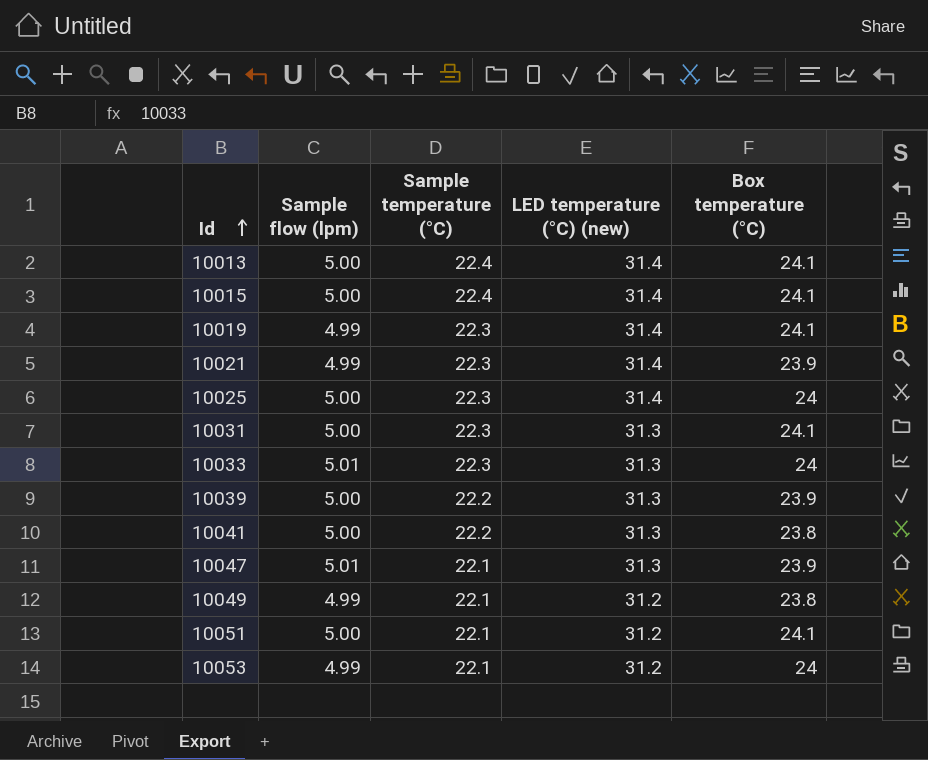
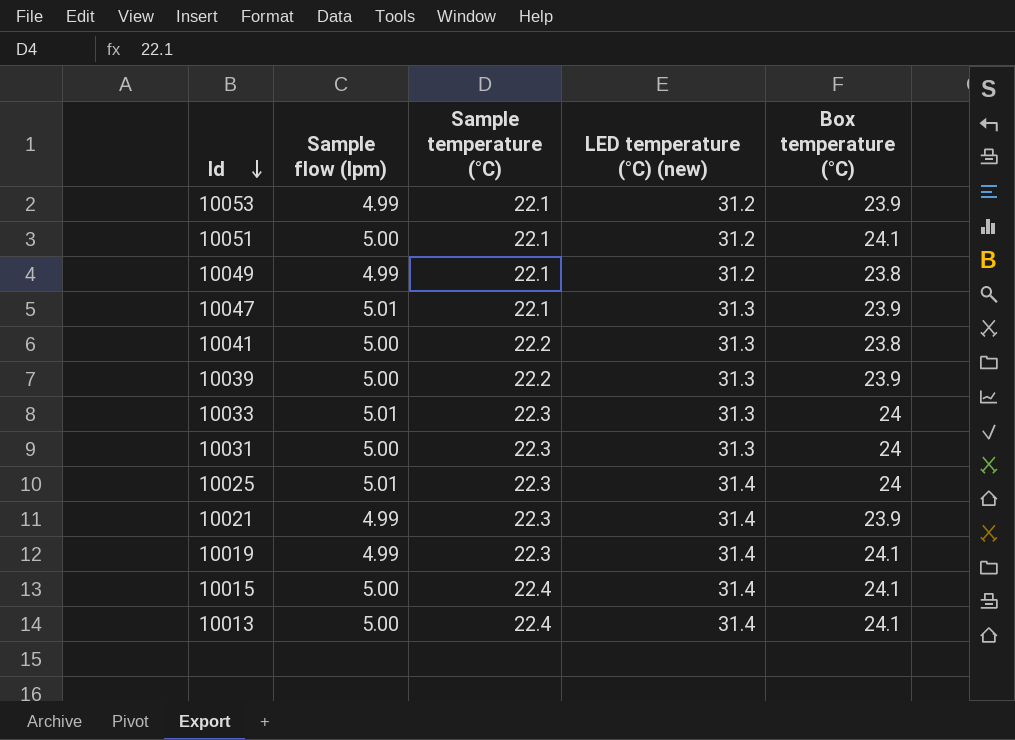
row order: Id ascending -> Id descending
10053 | Box temperature (°C): 24 -> 23.9
10031 | Box temperature (°C): 24.1 -> 24
10025 | Sample flow (lpm): 5.00 -> 5.01

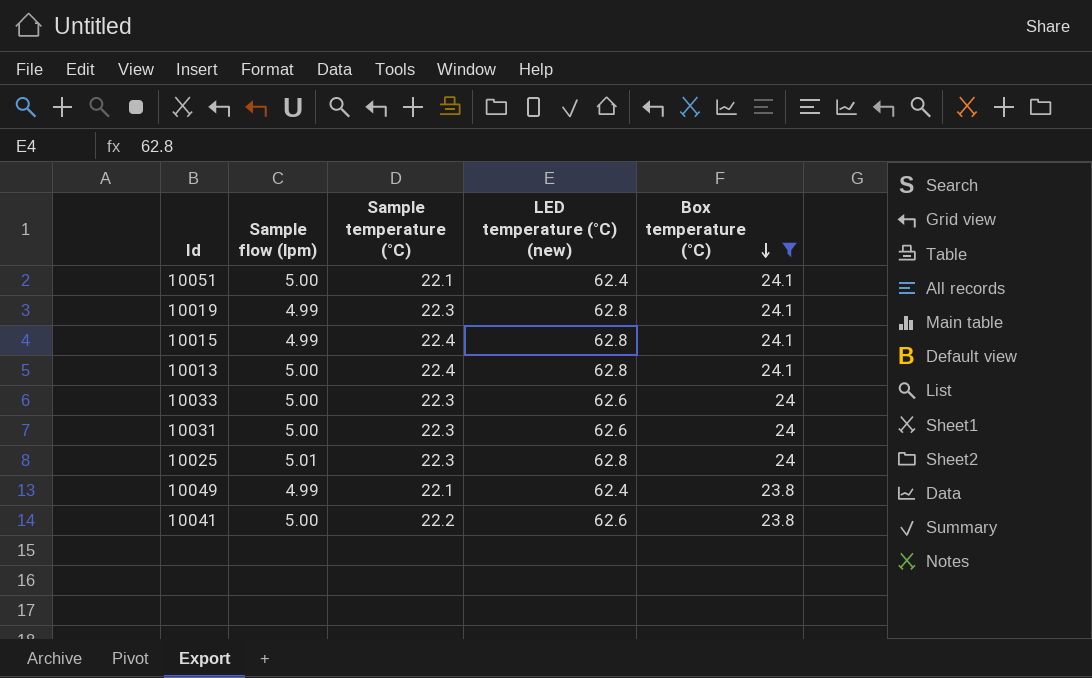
filter: none -> Box temperature (°C) != 23.9
row order: Id descending -> Box temperature (°C) descending
10051 | LED temperature (°C) (new): 31.2 -> 62.4
10019 | LED temperature (°C) (new): 31.4 -> 62.8
10015 | Sample flow (lpm): 5.00 -> 4.99
10015 | LED temperature (°C) (new): 31.4 -> 62.8
10013 | LED temperature (°C) (new): 31.4 -> 62.8
10033 | Sample flow (lpm): 5.01 -> 5.00
10033 | LED temperature (°C) (new): 31.3 -> 62.6
10031 | LED temperature (°C) (new): 31.3 -> 62.6
10025 | LED temperature (°C) (new): 31.4 -> 62.8
10049 | LED temperature (°C) (new): 31.2 -> 62.4
10041 | LED temperature (°C) (new): 31.3 -> 62.6

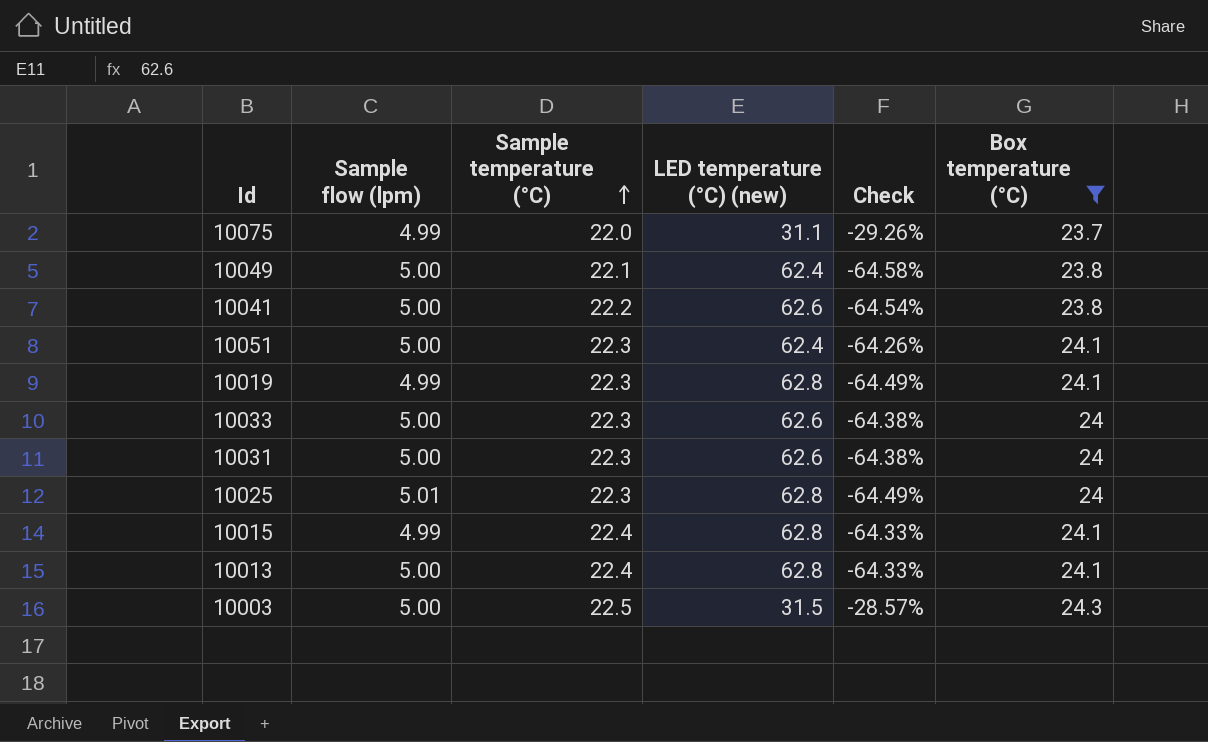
row order: Box temperature (°C) descending -> Sample temperature (°C) ascending
column Check | formula: none -> ([Sample temperature (°C)] - [LED temperature (°C) (new)]) / [LED temperature (°C) (new)]
row 10075: none -> 4.99 | 22.0 | 31.1 | -29.26% | 23.7
10049 | Sample flow (lpm): 4.99 -> 5.00
10051 | Sample temperature (°C): 22.1 -> 22.3
row 10003: none -> 5.00 | 22.5 | 31.5 | -28.57% | 24.3

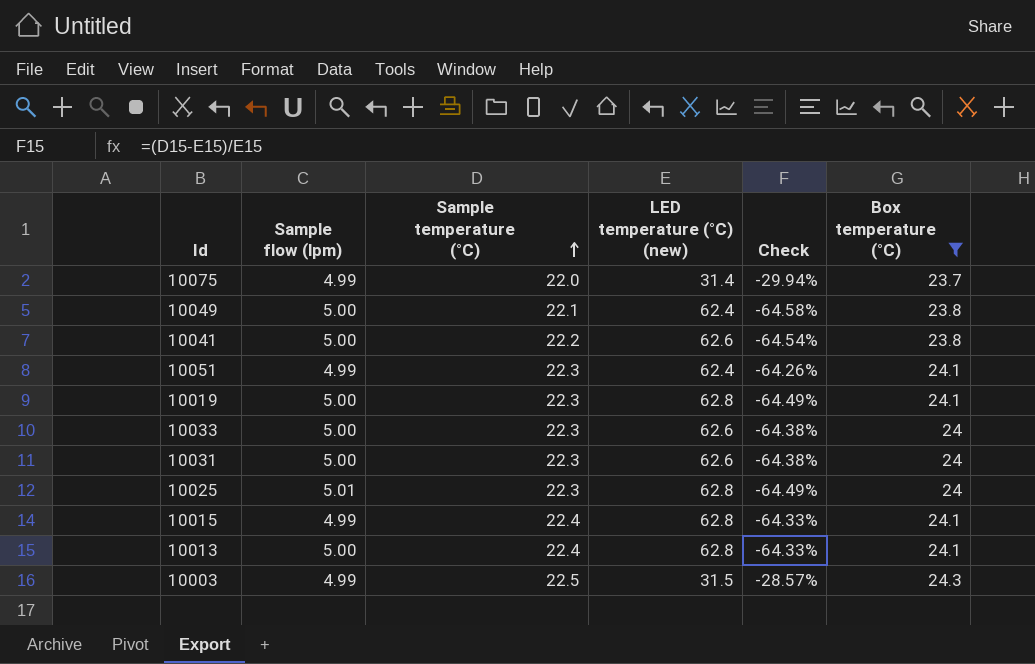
10075 | LED temperature (°C) (new): 31.1 -> 31.4
10075 | Check: -29.26% -> -29.94%
10051 | Sample flow (lpm): 5.00 -> 4.99
10019 | Sample flow (lpm): 4.99 -> 5.00
10003 | Sample flow (lpm): 5.00 -> 4.99

